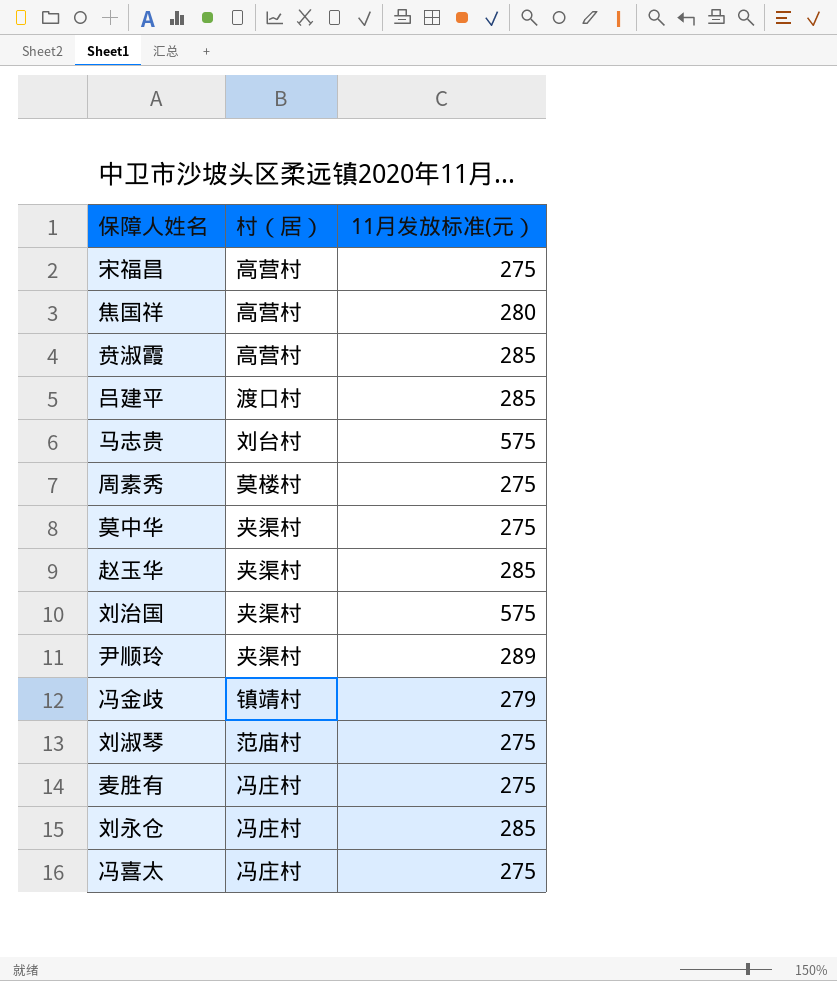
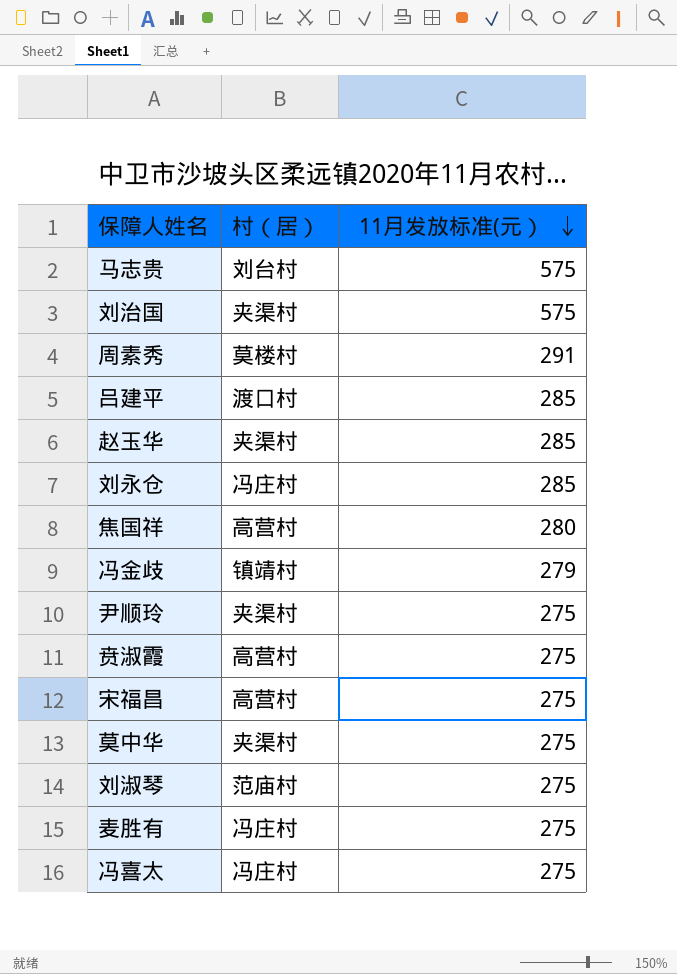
row order: none -> 11月发放标准(元） descending
周素秀 | 11月发放标准(元）: 275 -> 291
尹顺玲 | 11月发放标准(元）: 289 -> 275
贲淑霞 | 11月发放标准(元）: 285 -> 275

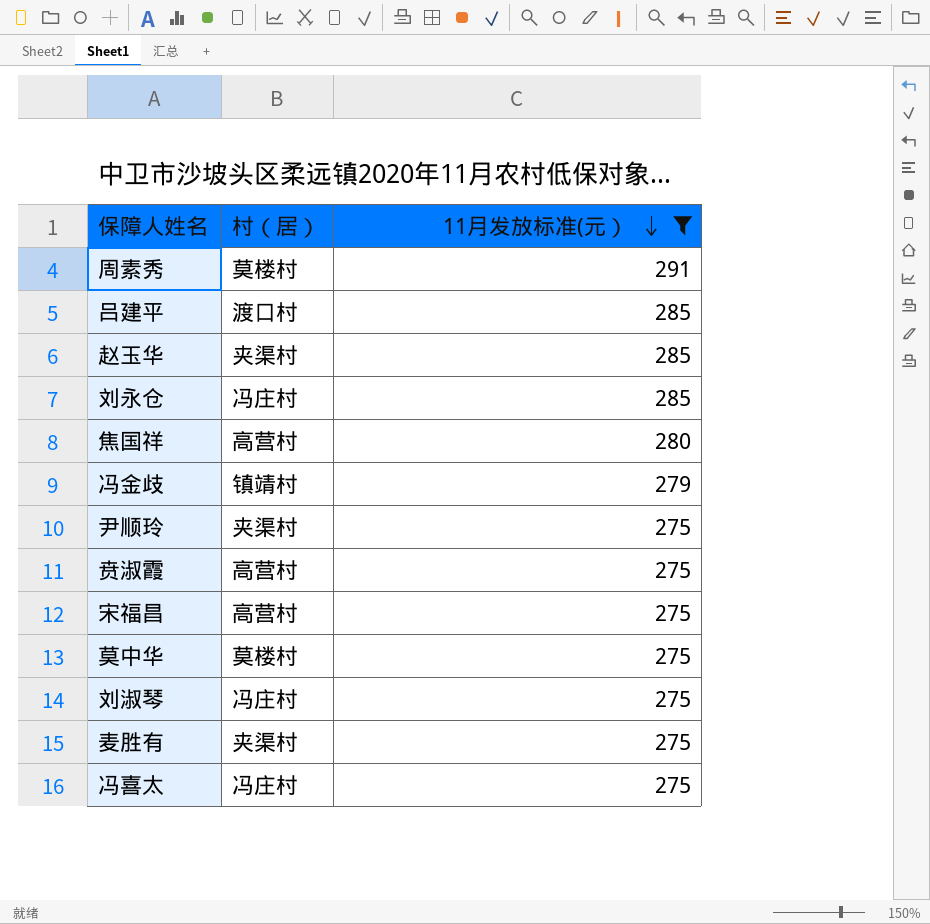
filter: none -> 11月发放标准(元） != 575
莫中华 | 村（居）: 夹渠村 -> 莫楼村
刘淑琴 | 村（居）: 范庙村 -> 冯庄村
麦胜有 | 村（居）: 冯庄村 -> 夹渠村

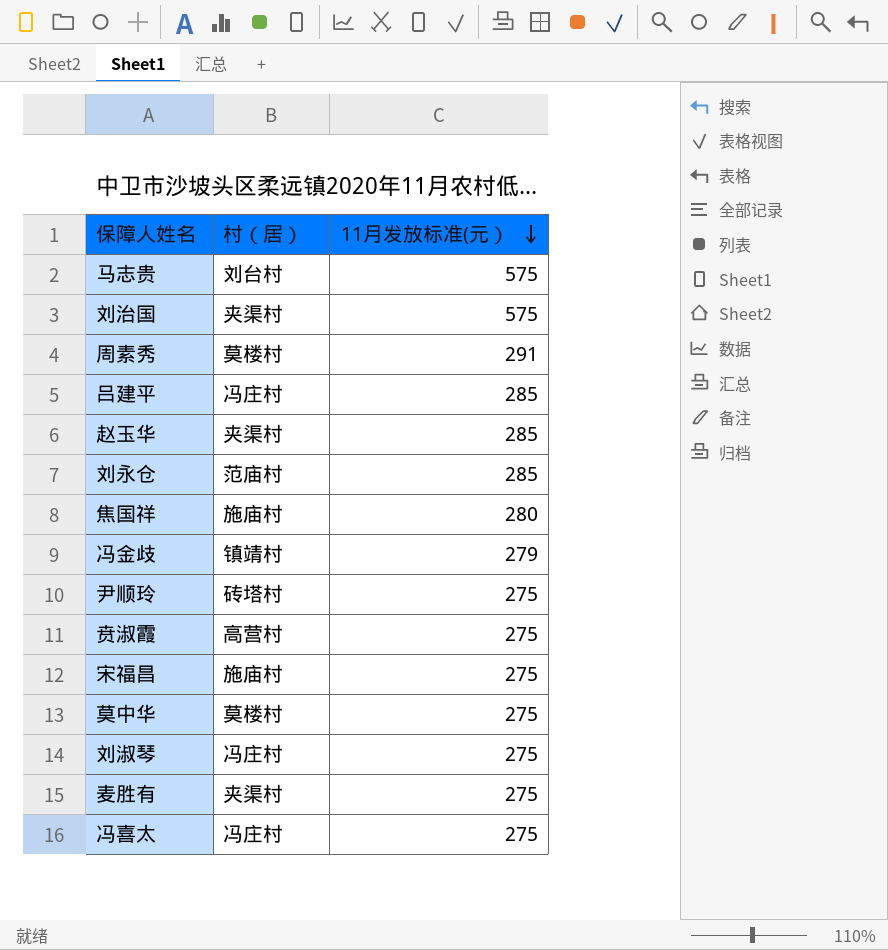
filter: 11月发放标准(元） != 575 -> none
吕建平 | 村（居）: 渡口村 -> 冯庄村
刘永仓 | 村（居）: 冯庄村 -> 范庙村
焦国祥 | 村（居）: 高营村 -> 施庙村
尹顺玲 | 村（居）: 夹渠村 -> 砖塔村
宋福昌 | 村（居）: 高营村 -> 施庙村

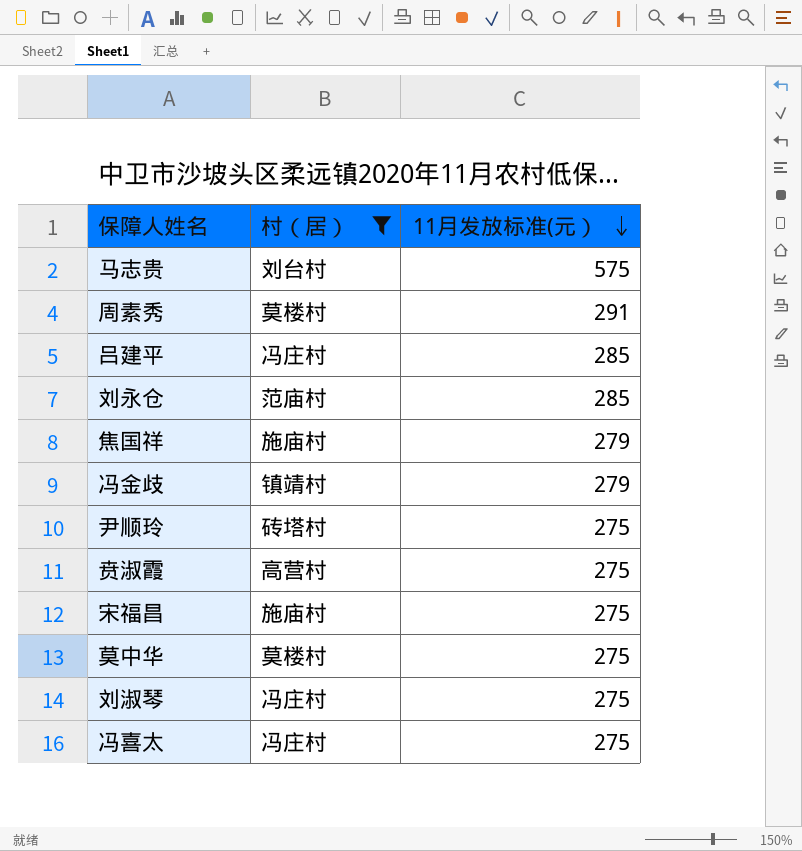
filter: none -> 村（居） != 夹渠村
焦国祥 | 11月发放标准(元）: 280 -> 279

